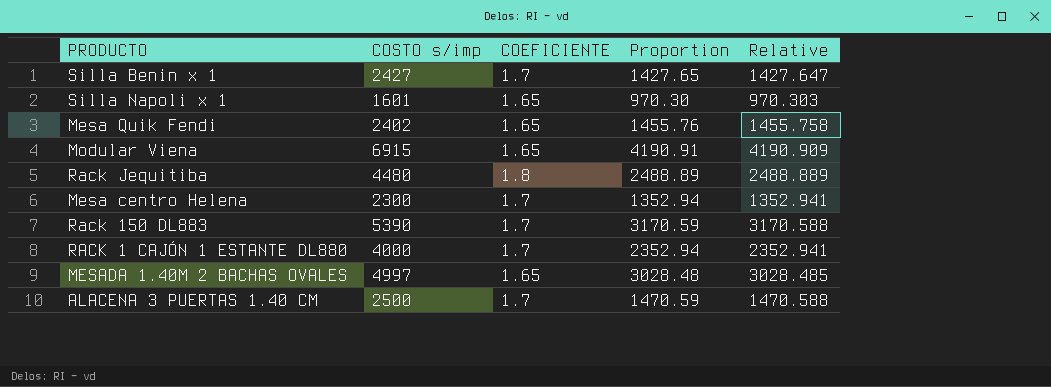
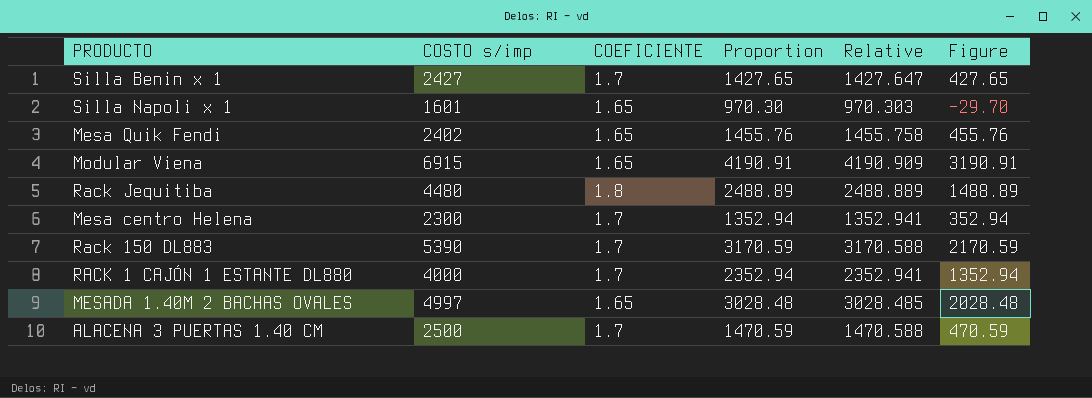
column Figure | formula: none -> [Proportion] - 1000

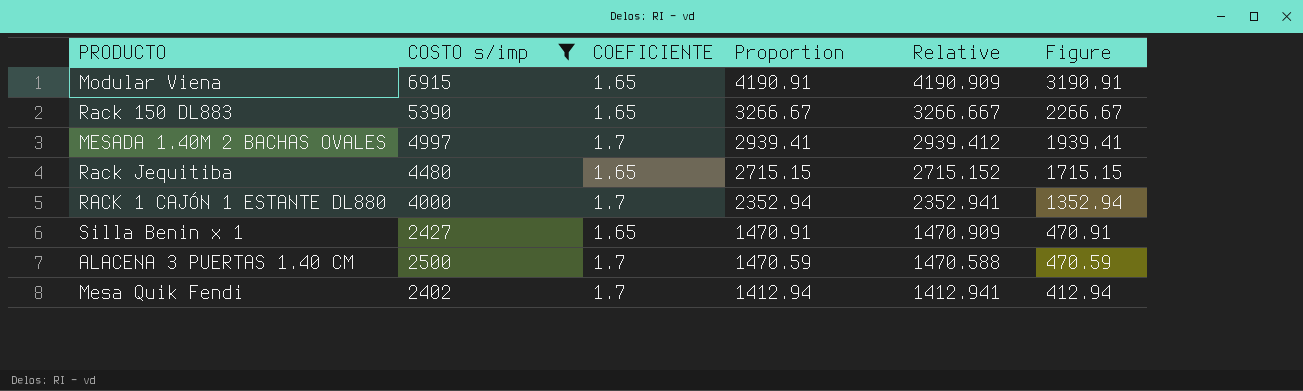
filter: none -> COSTO s/imp >= 2402
row order: none -> Proportion descending
Rack 150 DL883 | COEFICIENTE: 1.7 -> 1.65
Rack 150 DL883 | Proportion: 3170.59 -> 3266.67
Rack 150 DL883 | Relative: 3170.588 -> 3266.667
Rack 150 DL883 | Figure: 2170.59 -> 2266.67
MESADA 1.40M 2 BACHAS OVALES | COEFICIENTE: 1.65 -> 1.7
MESADA 1.40M 2 BACHAS OVALES | Proportion: 3028.48 -> 2939.41
MESADA 1.40M 2 BACHAS OVALES | Relative: 3028.485 -> 2939.412
MESADA 1.40M 2 BACHAS OVALES | Figure: 2028.48 -> 1939.41
Rack Jequitiba | COEFICIENTE: 1.8 -> 1.65
Rack Jequitiba | Proportion: 2488.89 -> 2715.15
Rack Jequitiba | Relative: 2488.889 -> 2715.152
Rack Jequitiba | Figure: 1488.89 -> 1715.15
Silla Benin x 1 | COEFICIENTE: 1.7 -> 1.65
Silla Benin x 1 | Proportion: 1427.65 -> 1470.91
Silla Benin x 1 | Relative: 1427.647 -> 1470.909
Silla Benin x 1 | Figure: 427.65 -> 470.91
Mesa Quik Fendi | COEFICIENTE: 1.65 -> 1.7
Mesa Quik Fendi | Proportion: 1455.76 -> 1412.94
Mesa Quik Fendi | Relative: 1455.758 -> 1412.941
Mesa Quik Fendi | Figure: 455.76 -> 412.94

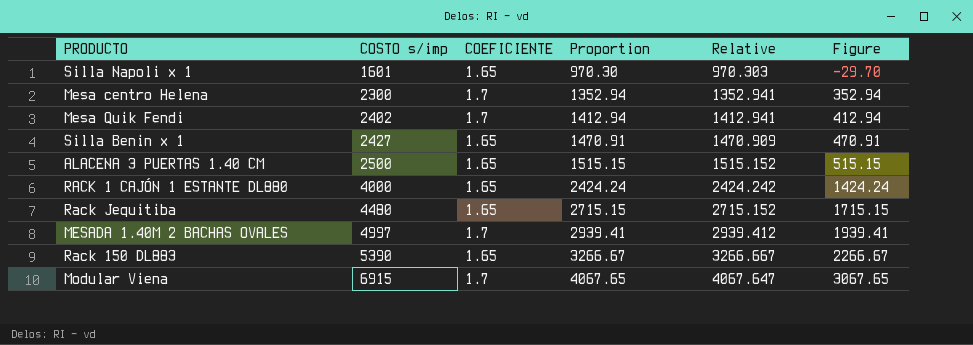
filter: COSTO s/imp >= 2402 -> none
row order: Proportion descending -> COSTO s/imp ascending
ALACENA 3 PUERTAS 1.40 CM | COEFICIENTE: 1.7 -> 1.65
ALACENA 3 PUERTAS 1.40 CM | Proportion: 1470.59 -> 1515.15
ALACENA 3 PUERTAS 1.40 CM | Relative: 1470.588 -> 1515.152
ALACENA 3 PUERTAS 1.40 CM | Figure: 470.59 -> 515.15
RACK 1 CAJÓN 1 ESTANTE DL880 | COEFICIENTE: 1.7 -> 1.65
RACK 1 CAJÓN 1 ESTANTE DL880 | Proportion: 2352.94 -> 2424.24
RACK 1 CAJÓN 1 ESTANTE DL880 | Relative: 2352.941 -> 2424.242
RACK 1 CAJÓN 1 ESTANTE DL880 | Figure: 1352.94 -> 1424.24
Modular Viena | COEFICIENTE: 1.65 -> 1.7
Modular Viena | Proportion: 4190.91 -> 4067.65
Modular Viena | Relative: 4190.909 -> 4067.647
Modular Viena | Figure: 3190.91 -> 3067.65

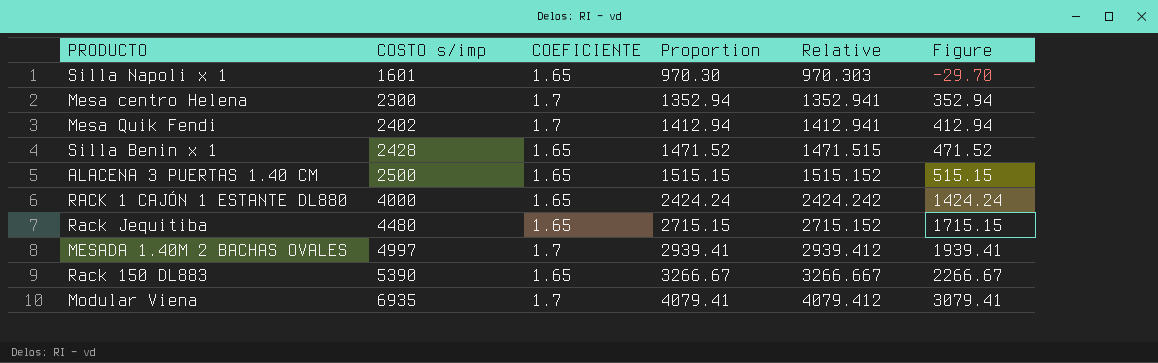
Silla Benin x 1 | COSTO s/imp: 2427 -> 2428
Silla Benin x 1 | Proportion: 1470.91 -> 1471.52
Silla Benin x 1 | Relative: 1470.909 -> 1471.515
Silla Benin x 1 | Figure: 470.91 -> 471.52
Modular Viena | COSTO s/imp: 6915 -> 6935
Modular Viena | Proportion: 4067.65 -> 4079.41
Modular Viena | Relative: 4067.647 -> 4079.412
Modular Viena | Figure: 3067.65 -> 3079.41

